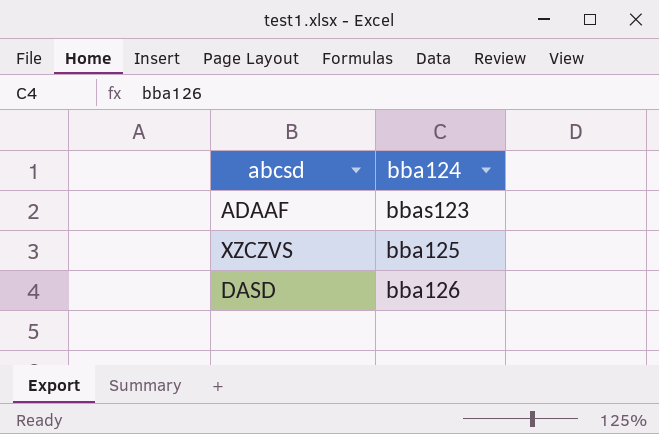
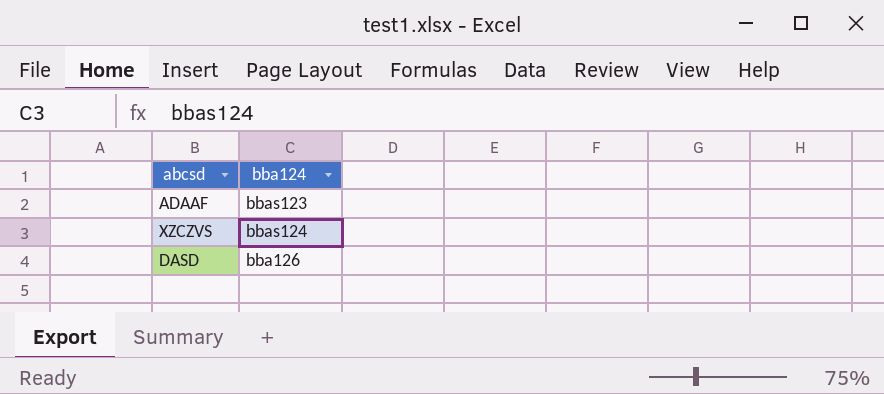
XZCZVS | bba124: bba125 -> bbas124

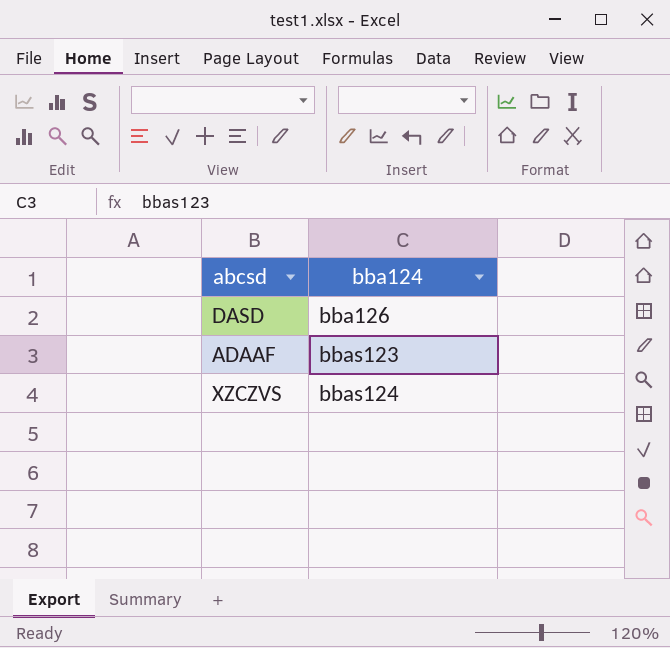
row order: none -> bba124 ascending

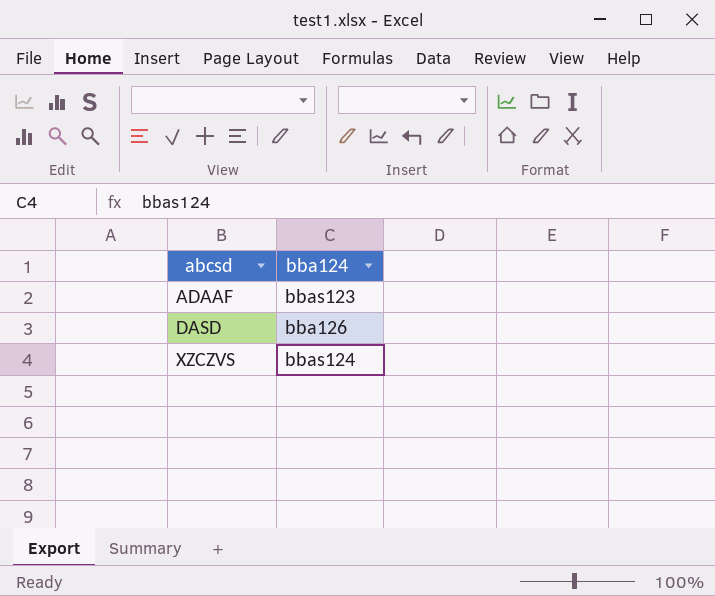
row order: bba124 ascending -> abcsd ascending

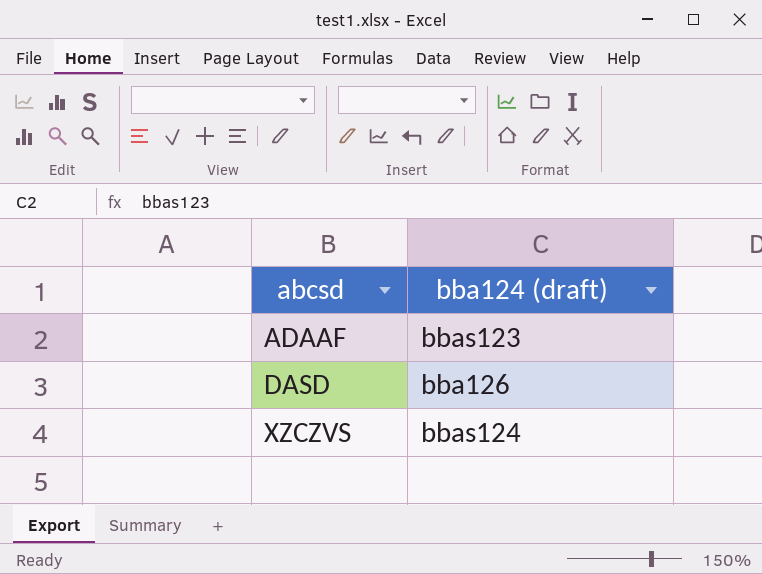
column name: bba124 -> bba124 (draft)

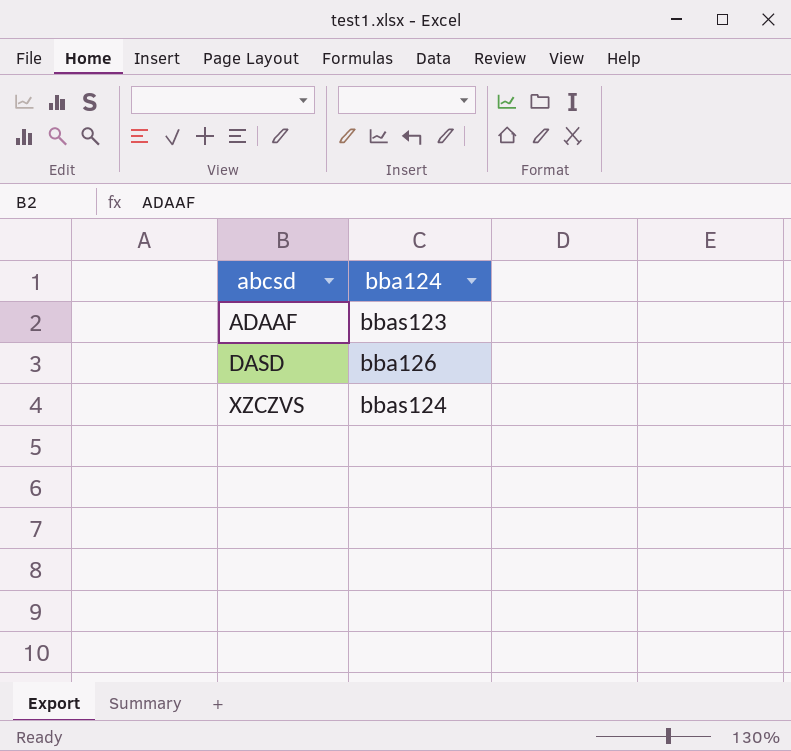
column name: bba124 (draft) -> bba124

